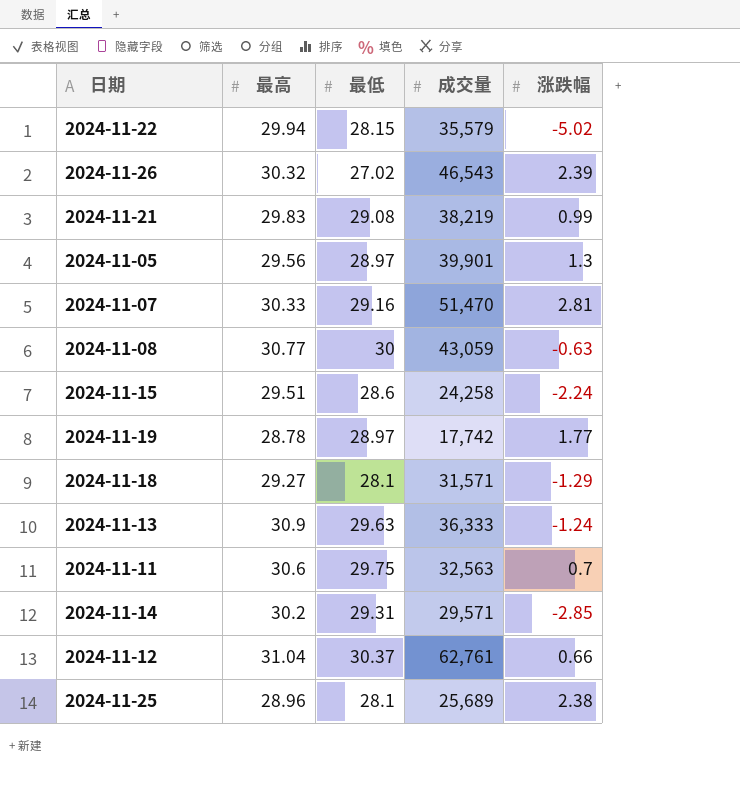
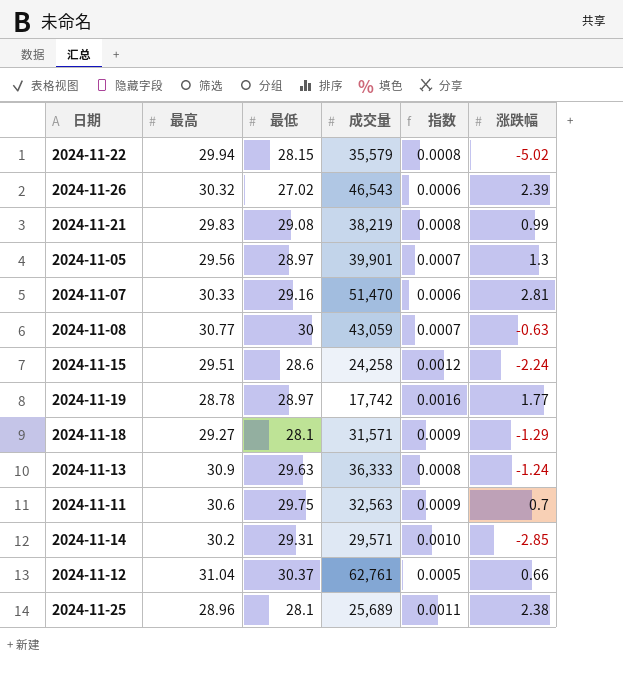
column 指数 | formula: none -> [最低] / [成交量]

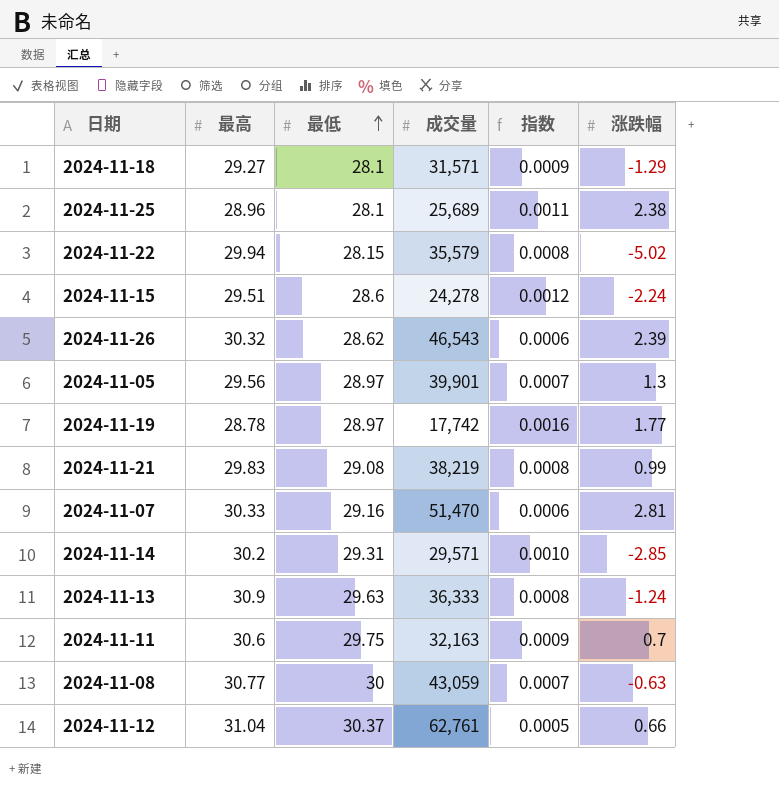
row order: none -> 最低 ascending
2024-11-15 | 成交量: 24,258 -> 24,278
2024-11-26 | 最低: 27.02 -> 28.62
2024-11-11 | 成交量: 32,563 -> 32,163

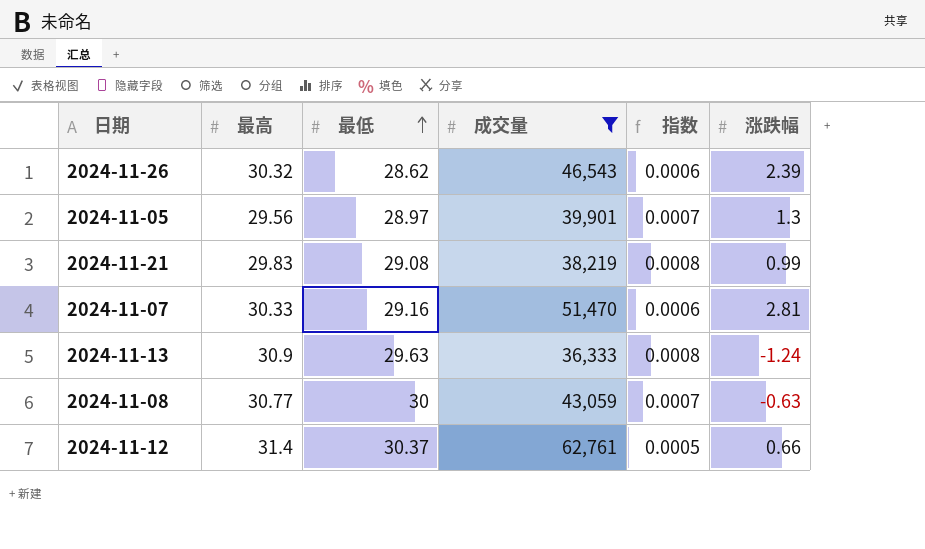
filter: none -> 成交量 >= 36,333
2024-11-12 | 最高: 31.04 -> 31.4

